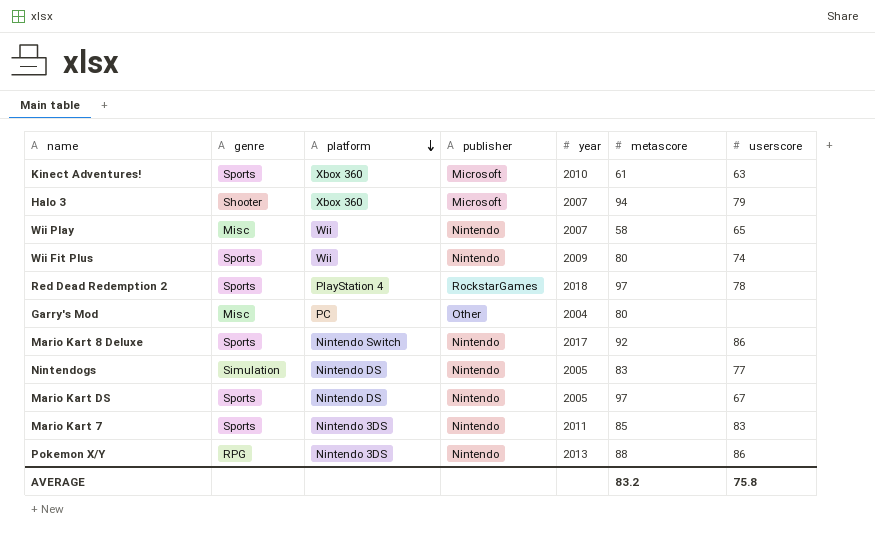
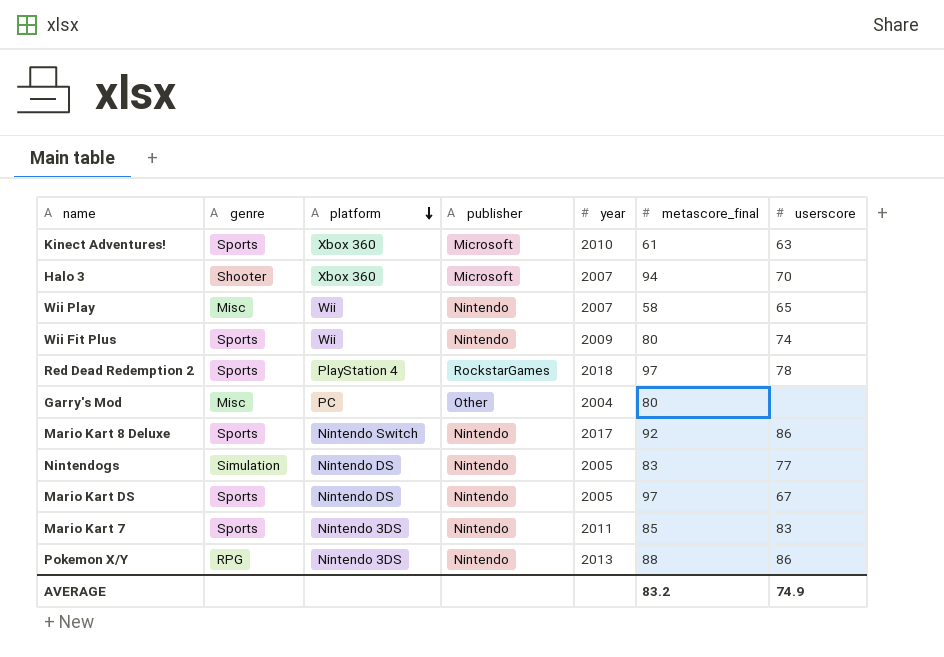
column name: metascore -> metascore_final
Halo 3 | userscore: 79 -> 70
AVERAGE | userscore: 75.8 -> 74.9

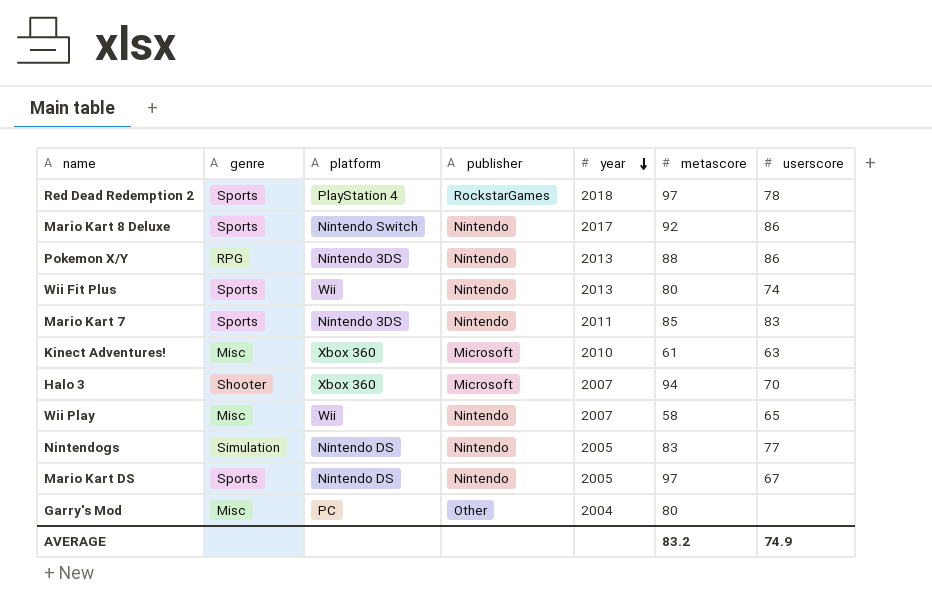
row order: platform descending -> year descending
column name: metascore_final -> metascore
Wii Fit Plus | year: 2009 -> 2013
Kinect Adventures! | genre: Sports -> Misc

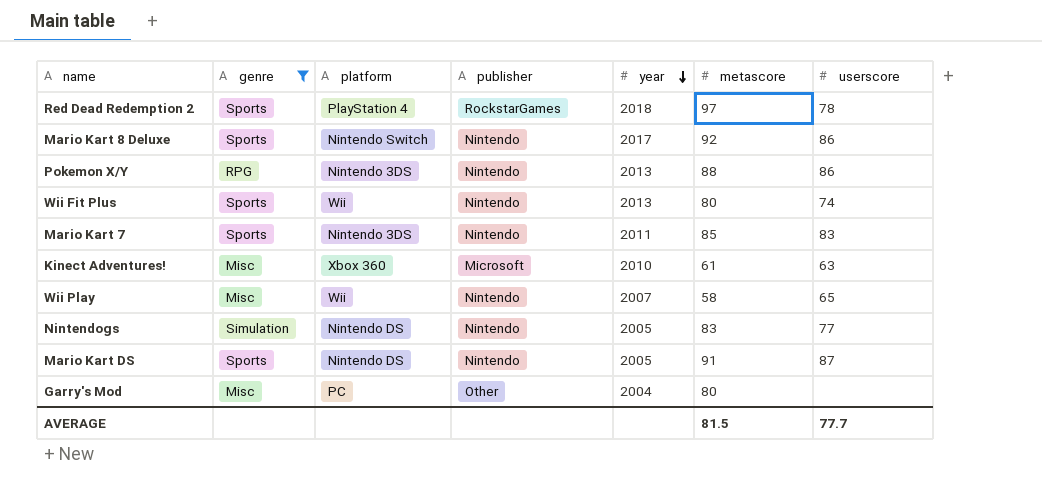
filter: none -> genre != Shooter
Mario Kart DS | metascore: 97 -> 91
Mario Kart DS | userscore: 67 -> 87
AVERAGE | metascore: 83.2 -> 81.5
AVERAGE | userscore: 74.9 -> 77.7

